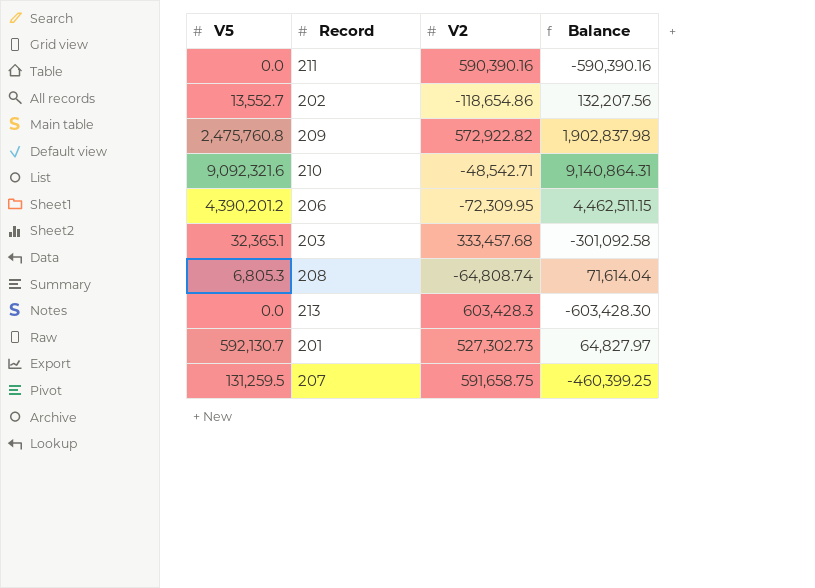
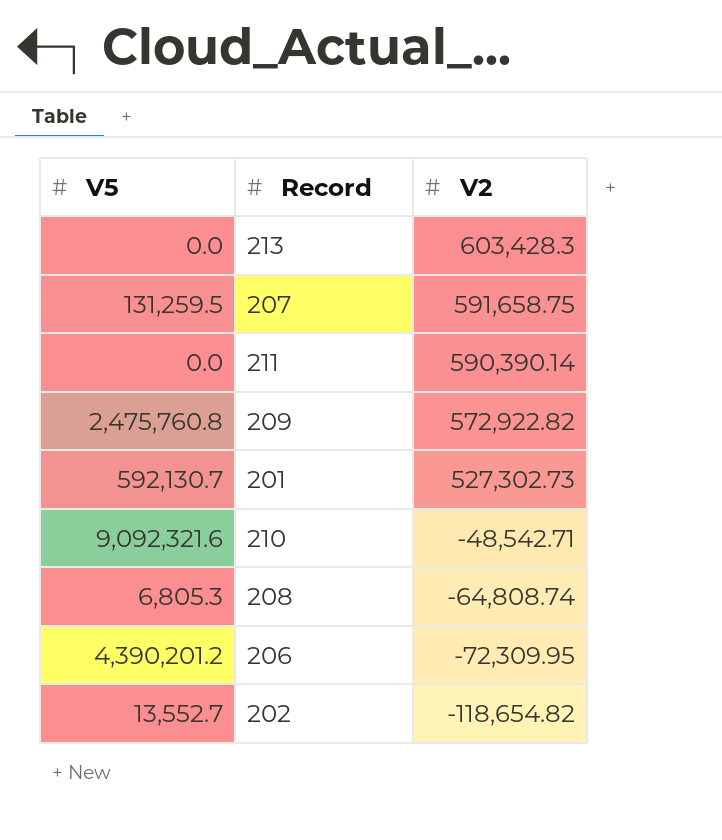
row order: none -> V2 descending
column Balance | formula: [V5] - [V2] -> none
row 203: 32,365.1 | 333,457.68 | -301,092.58 -> none
211 | V2: 590,390.16 -> 590,390.14
202 | V2: -118,654.86 -> -118,654.82

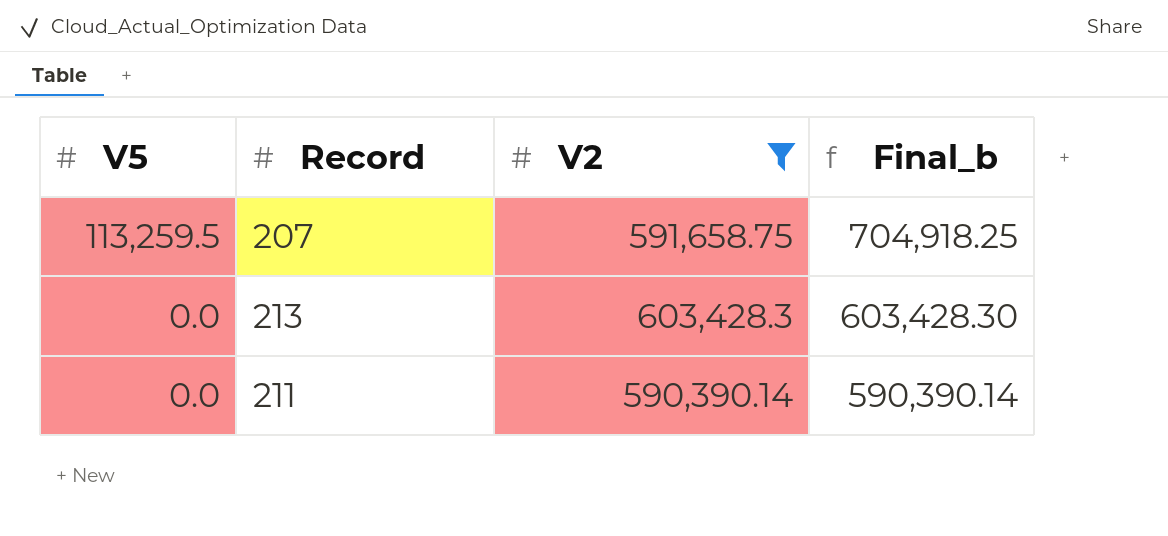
filter: none -> V2 >= 590,390.14
row order: V2 descending -> V5 descending
column Final_b | formula: none -> [V5] + [V2]
207 | V5: 131,259.5 -> 113,259.5

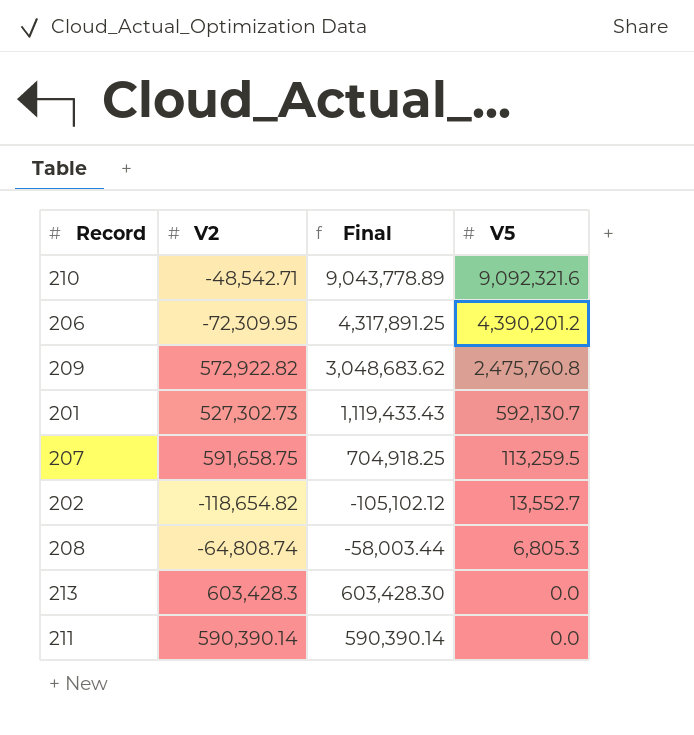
filter: V2 >= 590,390.14 -> none
column name: Final_b -> Final
column V5 | position: 1 -> 4

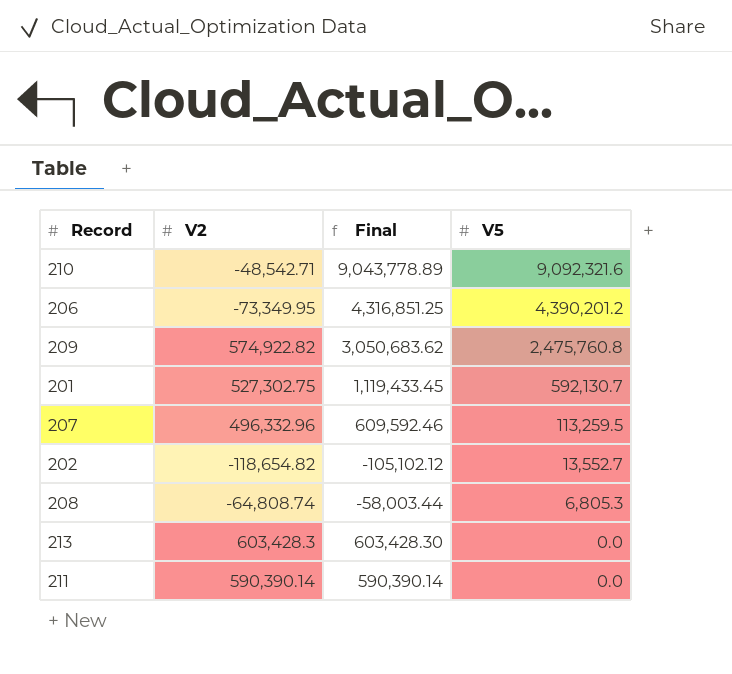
206 | V2: -72,309.95 -> -73,349.95
206 | Final: 4,317,891.25 -> 4,316,851.25
209 | V2: 572,922.82 -> 574,922.82
209 | Final: 3,048,683.62 -> 3,050,683.62
201 | V2: 527,302.73 -> 527,302.75
201 | Final: 1,119,433.43 -> 1,119,433.45
207 | V2: 591,658.75 -> 496,332.96
207 | Final: 704,918.25 -> 609,592.46

